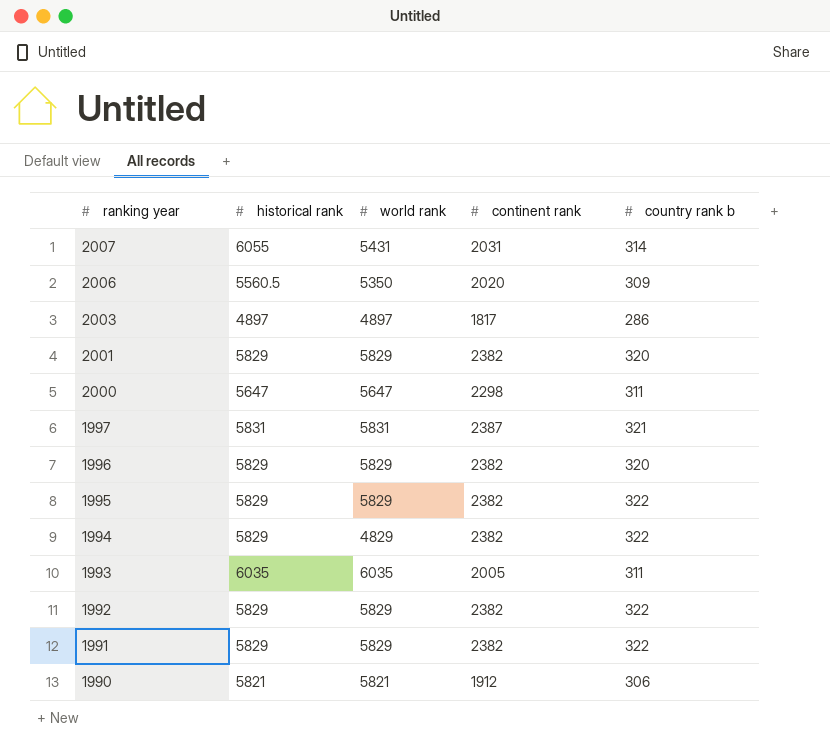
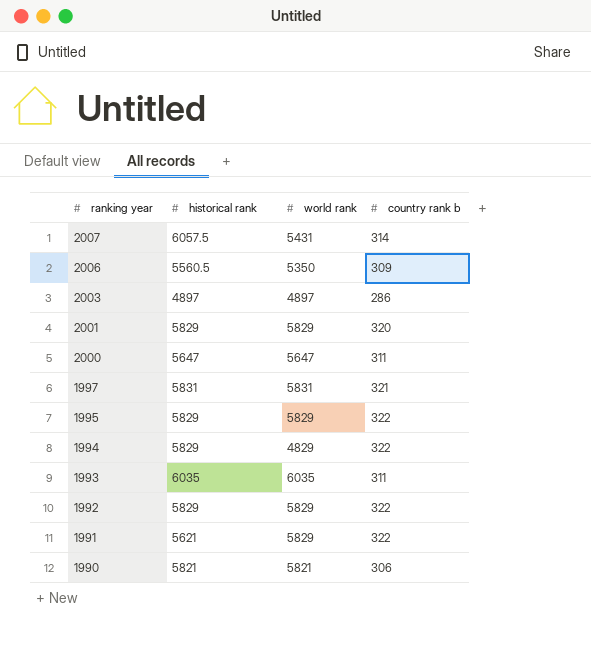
column continent rank | position: 4 -> none
row 1996: 5829 | 5829 | 2382 | 320 -> none
2007 | historical rank: 6055 -> 6057.5
1991 | historical rank: 5829 -> 5621

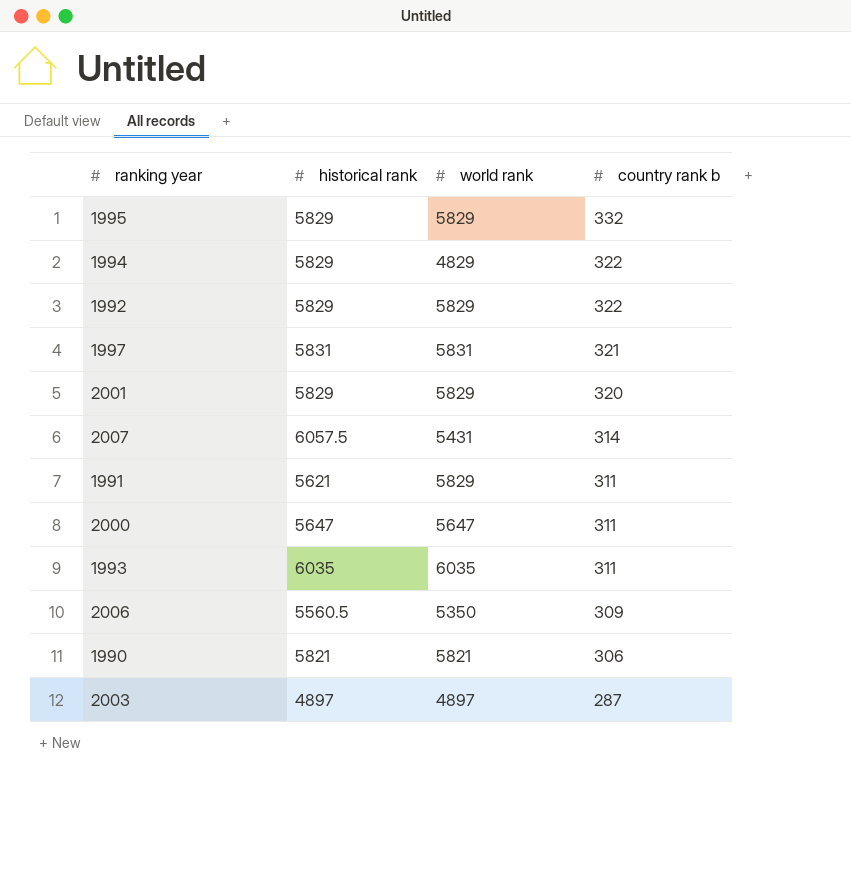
row order: ranking year descending -> country rank b descending
1995 | country rank b: 322 -> 332
1991 | country rank b: 322 -> 311
2003 | country rank b: 286 -> 287

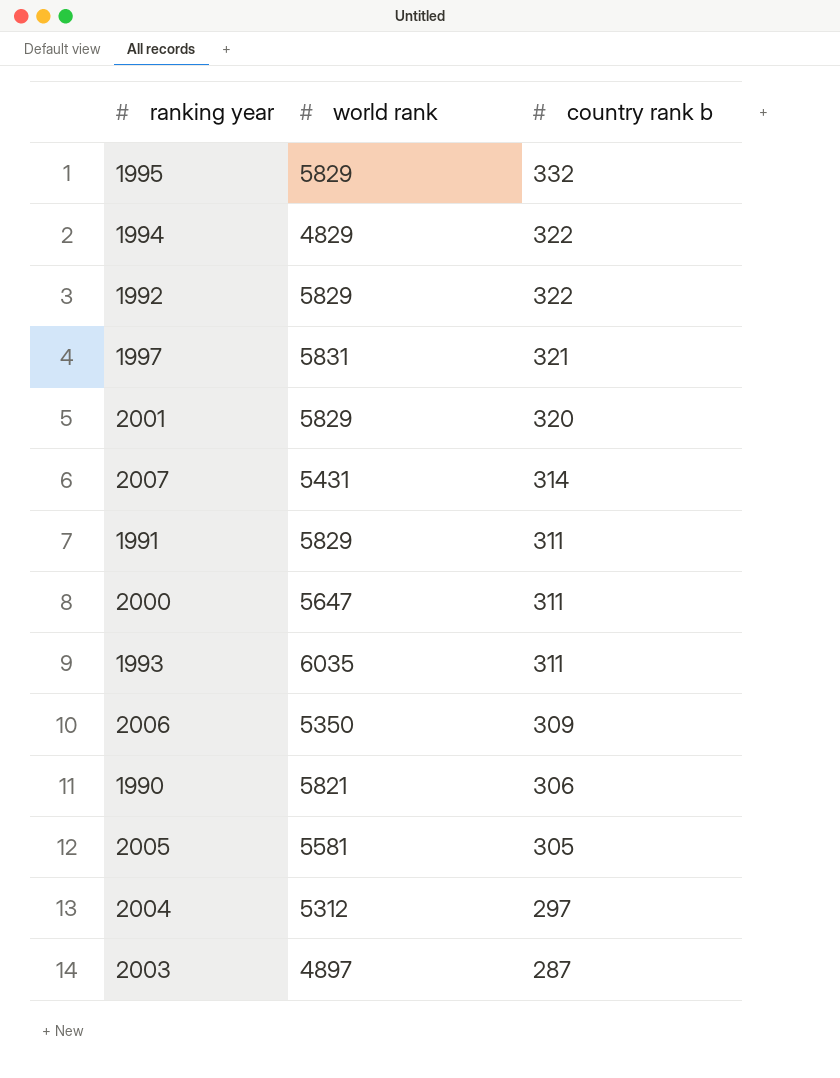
column historical rank | position: 2 -> none
row 2005: none -> 5581 | 305
row 2004: none -> 5312 | 297

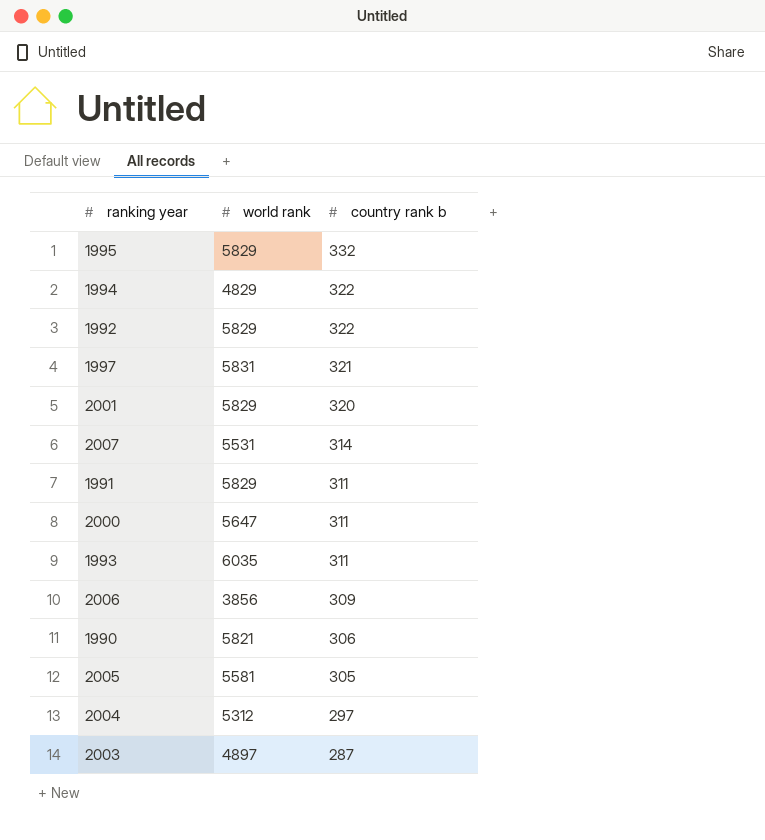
2007 | world rank: 5431 -> 5531
2006 | world rank: 5350 -> 3856

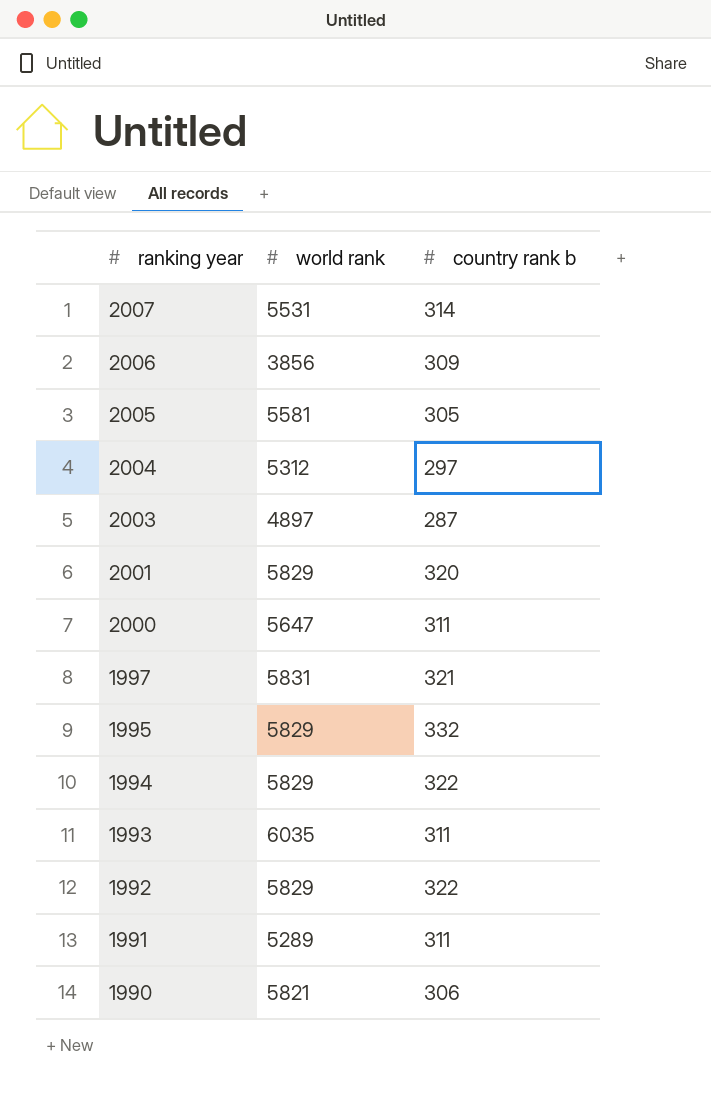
row order: country rank b descending -> ranking year descending
1994 | world rank: 4829 -> 5829
1991 | world rank: 5829 -> 5289

